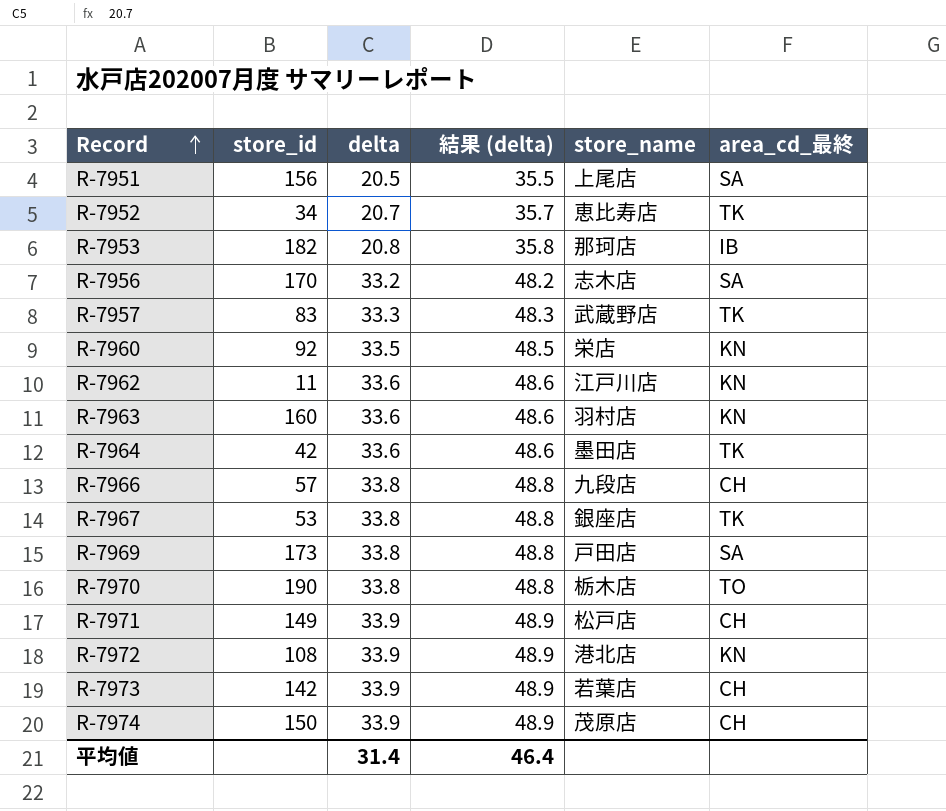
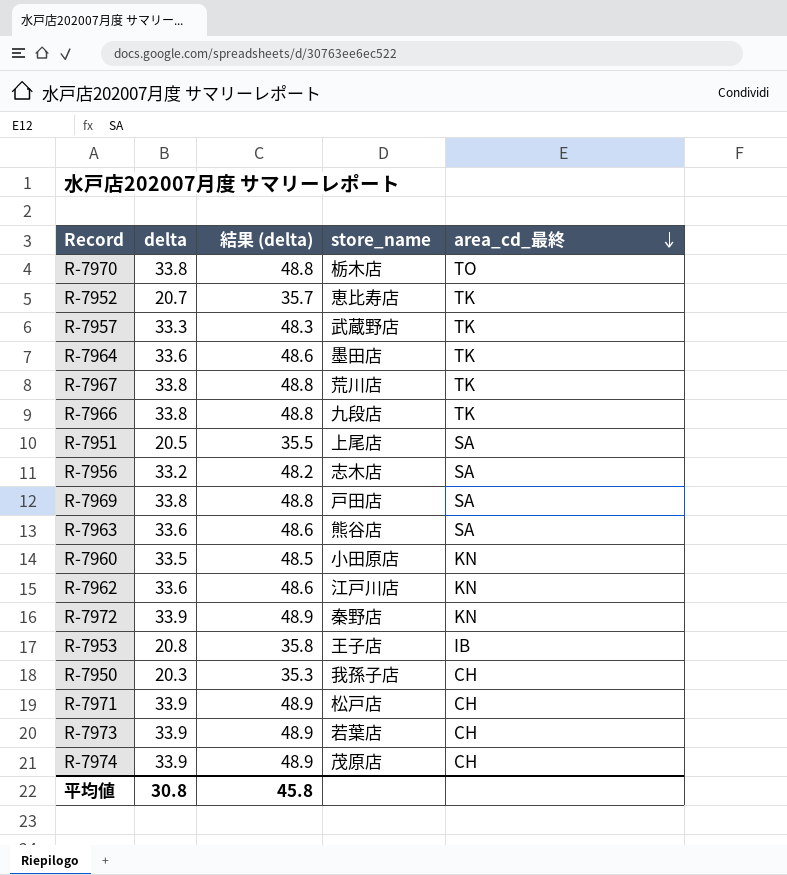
row order: Record ascending -> area_cd_最終 descending
column store_id | position: 2 -> none
R-7967 | store_name: 銀座店 -> 荒川店
R-7966 | area_cd_最終: CH -> TK
R-7963 | store_name: 羽村店 -> 熊谷店
R-7963 | area_cd_最終: KN -> SA
R-7960 | store_name: 栄店 -> 小田原店
R-7972 | store_name: 港北店 -> 秦野店
R-7953 | store_name: 那珂店 -> 王子店
row R-7950: none -> 20.3 | 35.3 | 我孫子店 | CH
平均値 | delta: 31.4 -> 30.8
平均値 | 結果 (delta): 46.4 -> 45.8

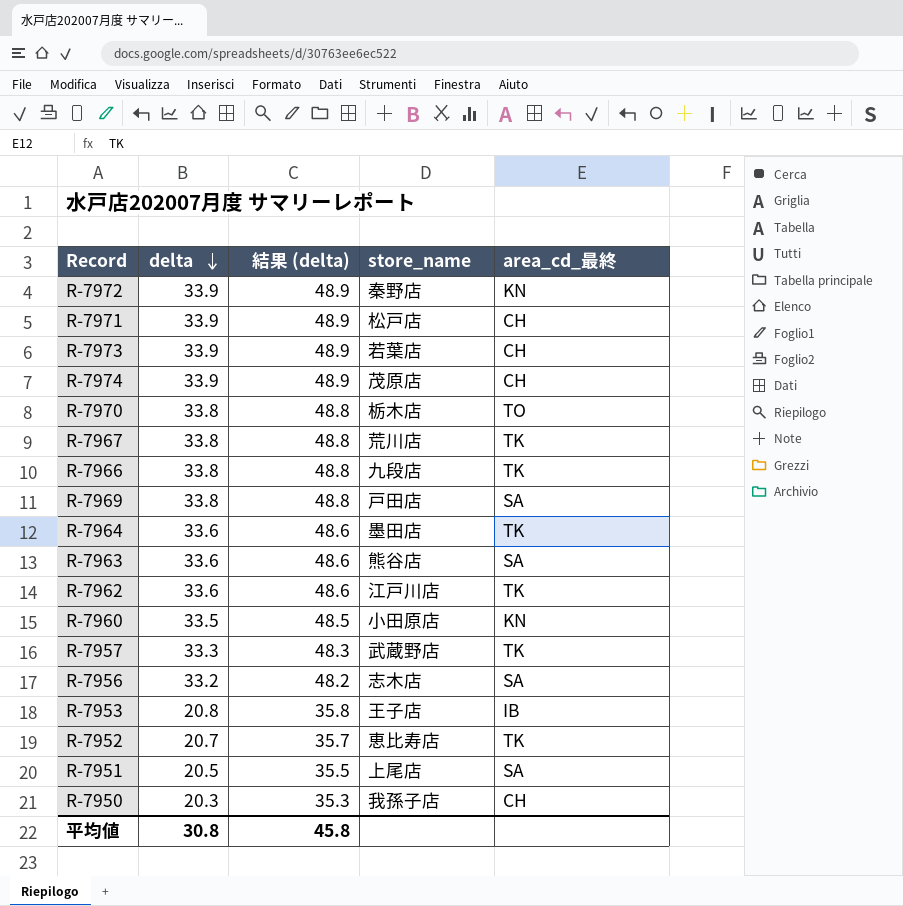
row order: area_cd_最終 descending -> delta descending
R-7962 | area_cd_最終: KN -> TK

